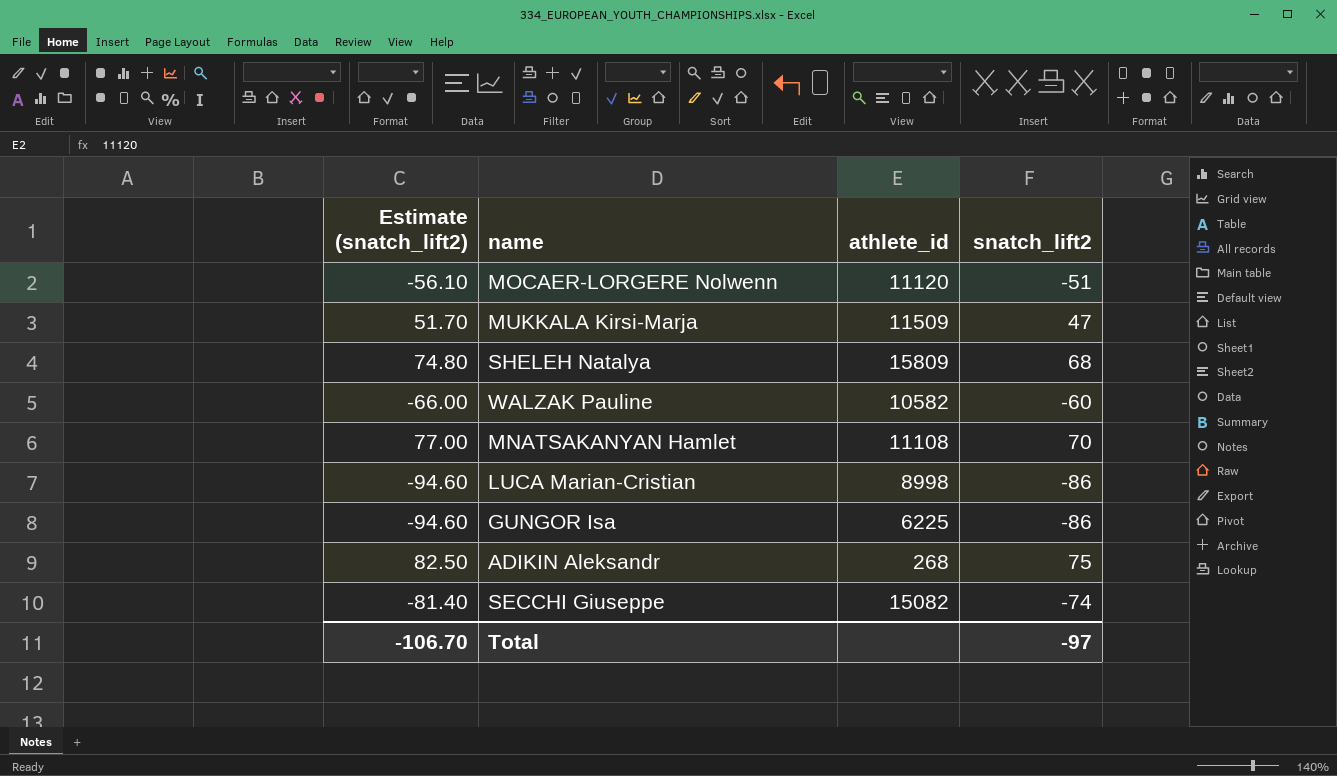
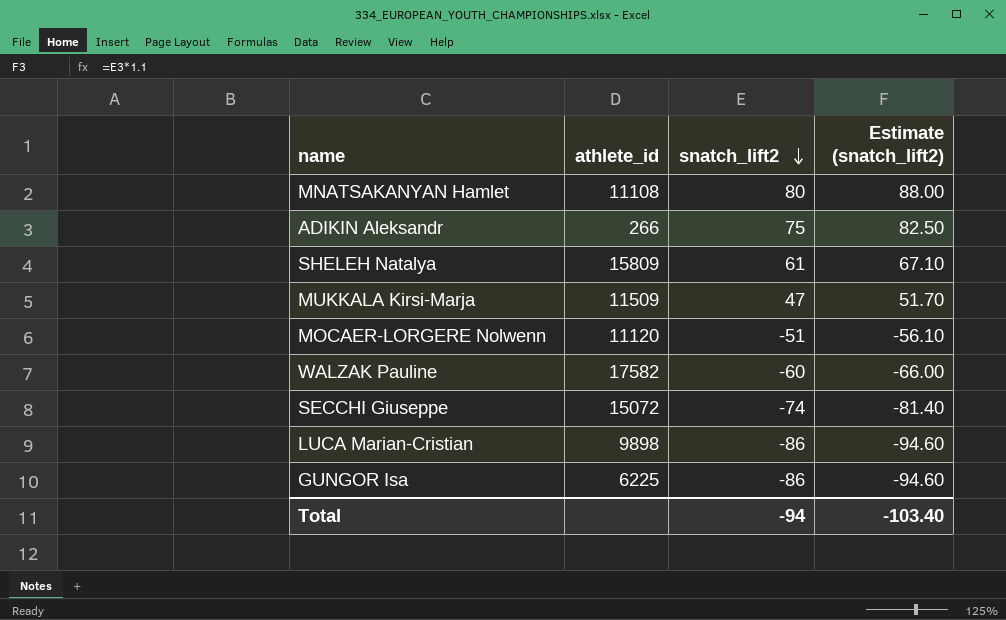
row order: none -> snatch_lift2 descending
column Estimate (snatch_lift2) | position: 1 -> 4
MNATSAKANYAN Hamlet | snatch_lift2: 70 -> 80
MNATSAKANYAN Hamlet | Estimate (snatch_lift2): 77.00 -> 88.00
ADIKIN Aleksandr | athlete_id: 268 -> 266
SHELEH Natalya | snatch_lift2: 68 -> 61
SHELEH Natalya | Estimate (snatch_lift2): 74.80 -> 67.10
WALZAK Pauline | athlete_id: 10582 -> 17582
SECCHI Giuseppe | athlete_id: 15082 -> 15072
LUCA Marian-Cristian | athlete_id: 8998 -> 9898
Total | snatch_lift2: -97 -> -94
Total | Estimate (snatch_lift2): -106.70 -> -103.40

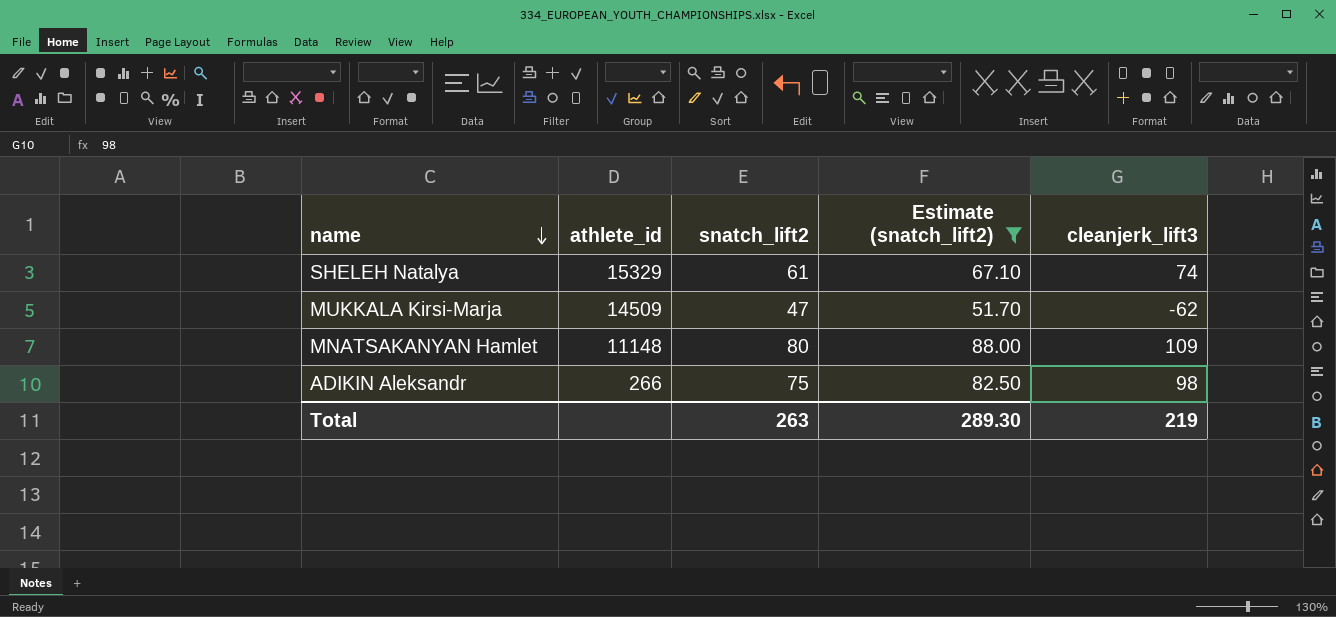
filter: none -> Estimate (snatch_lift2) >= 51.70
row order: snatch_lift2 descending -> name descending
column cleanjerk_lift3 | position: none -> 5
SHELEH Natalya | athlete_id: 15809 -> 15329
MUKKALA Kirsi-Marja | athlete_id: 11509 -> 14509
MNATSAKANYAN Hamlet | athlete_id: 11108 -> 11148
Total | snatch_lift2: -94 -> 263
Total | Estimate (snatch_lift2): -103.40 -> 289.30

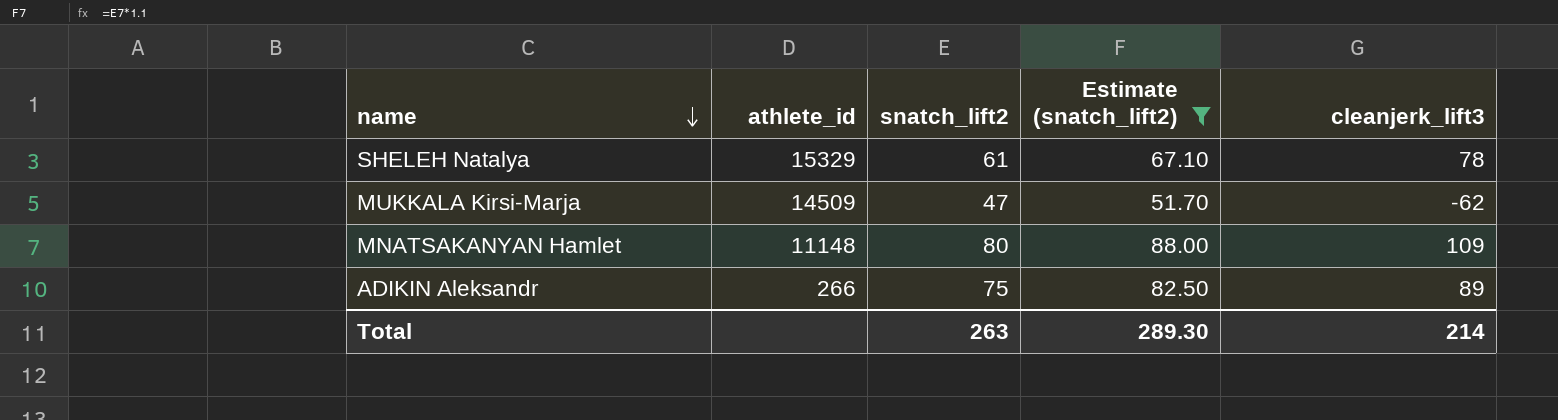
SHELEH Natalya | cleanjerk_lift3: 74 -> 78
ADIKIN Aleksandr | cleanjerk_lift3: 98 -> 89
Total | cleanjerk_lift3: 219 -> 214

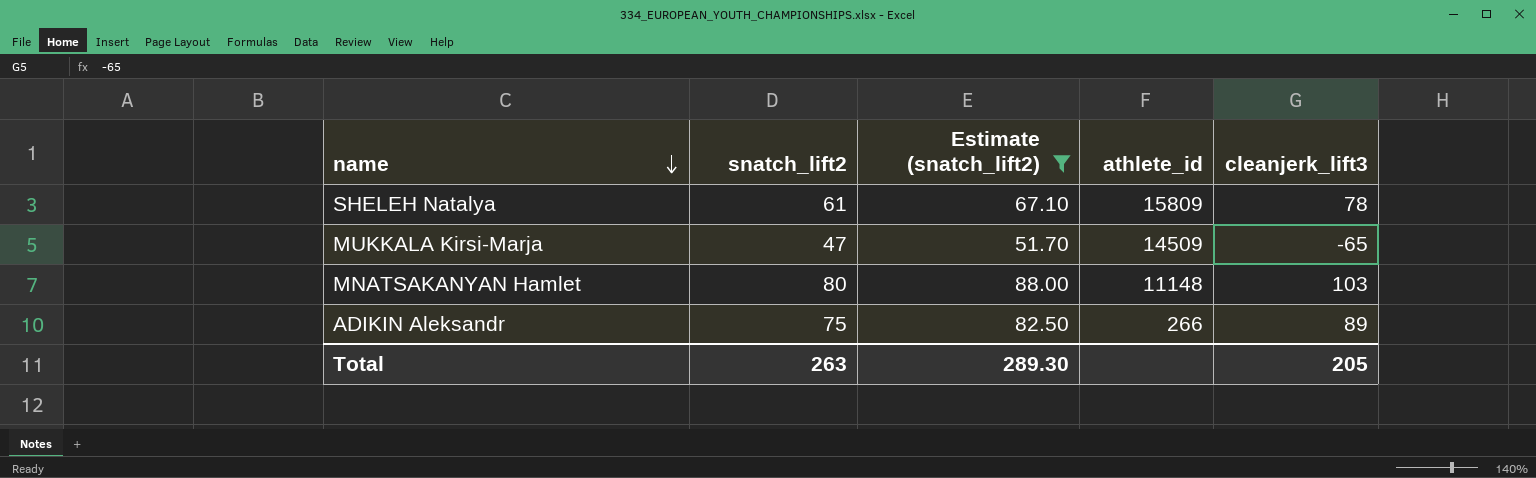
column athlete_id | position: 2 -> 4
SHELEH Natalya | athlete_id: 15329 -> 15809
MUKKALA Kirsi-Marja | cleanjerk_lift3: -62 -> -65
MNATSAKANYAN Hamlet | cleanjerk_lift3: 109 -> 103
Total | cleanjerk_lift3: 214 -> 205

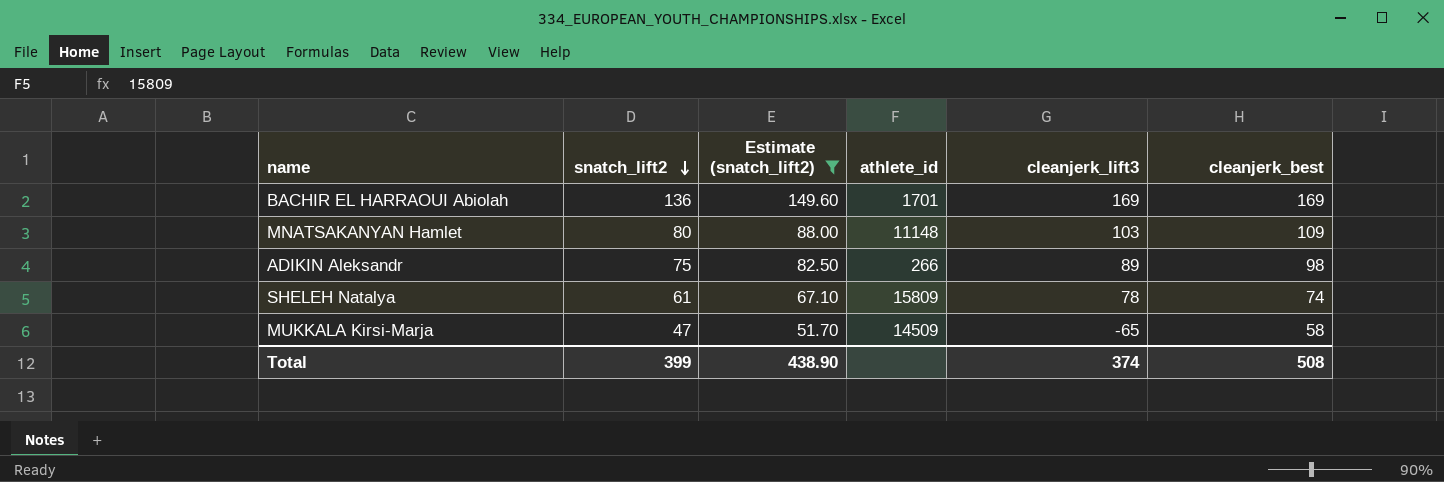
row order: name descending -> snatch_lift2 descending
column cleanjerk_best | position: none -> 6
row BACHIR EL HARRAOUI Abiolah: none -> 136 | 149.60 | 1701 | 169 | 169
Total | snatch_lift2: 263 -> 399
Total | Estimate (snatch_lift2): 289.30 -> 438.90
Total | cleanjerk_lift3: 205 -> 374

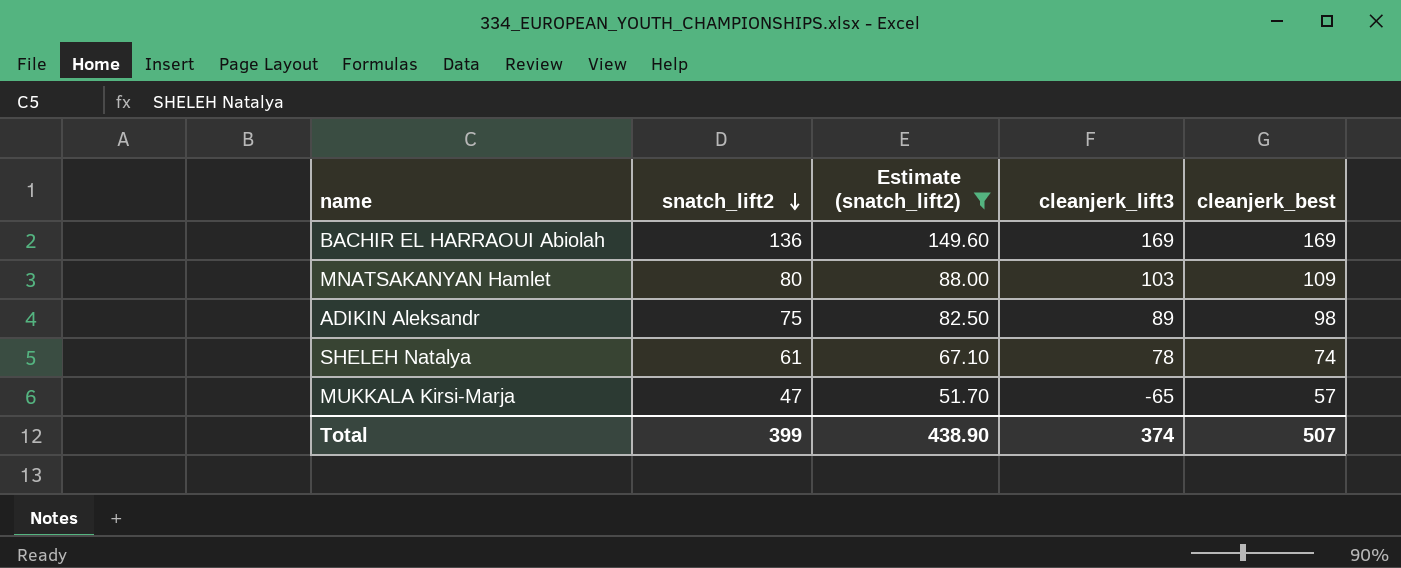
column athlete_id | position: 4 -> none
MUKKALA Kirsi-Marja | cleanjerk_best: 58 -> 57
Total | cleanjerk_best: 508 -> 507

